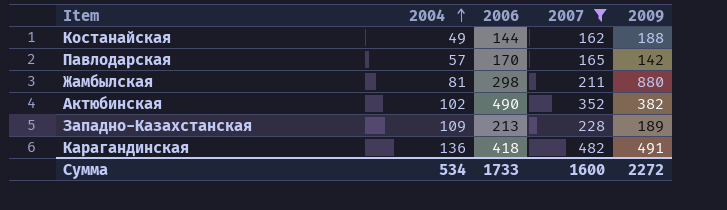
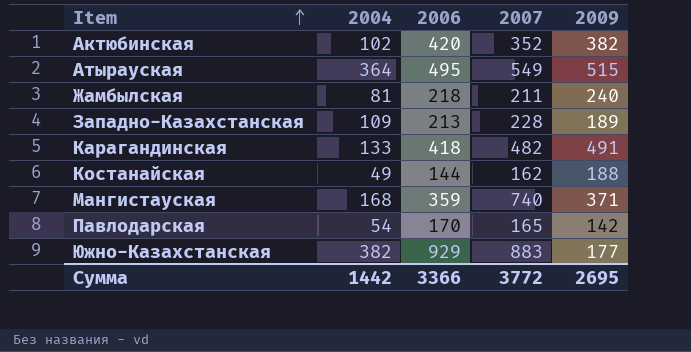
filter: 2007 <= 482 -> none
row order: 2004 ascending -> Item ascending
Актюбинская | 2006: 490 -> 420
Жамбылская | 2006: 298 -> 218
Жамбылская | 2009: 880 -> 240
Карагандинская | 2004: 136 -> 133
Павлодарская | 2004: 57 -> 54
Сумма | 2004: 534 -> 1442
Сумма | 2006: 1733 -> 3366
Сумма | 2007: 1600 -> 3772
Сумма | 2009: 2272 -> 2695

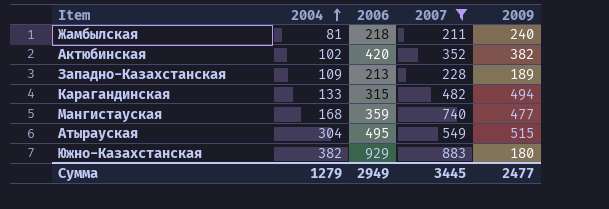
filter: none -> 2007 >= 211
row order: Item ascending -> 2004 ascending
Карагандинская | 2006: 418 -> 315
Карагандинская | 2009: 491 -> 494
Мангистауская | 2009: 371 -> 477
Атырауская | 2004: 364 -> 304
Южно-Казахстанская | 2009: 177 -> 180
Сумма | 2004: 1442 -> 1279
Сумма | 2006: 3366 -> 2949
Сумма | 2007: 3772 -> 3445
Сумма | 2009: 2695 -> 2477

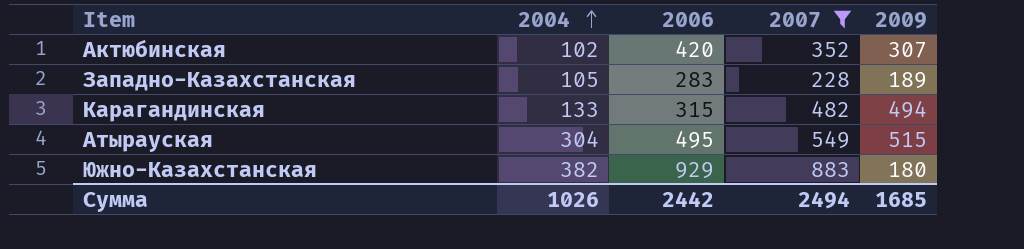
row Жамбылская: 81 | 218 | 211 | 240 -> none
row Мангистауская: 168 | 359 | 740 | 477 -> none
Актюбинская | 2009: 382 -> 307
Западно-Казахстанская | 2004: 109 -> 105
Западно-Казахстанская | 2006: 213 -> 283
Сумма | 2004: 1279 -> 1026
Сумма | 2006: 2949 -> 2442
Сумма | 2007: 3445 -> 2494
Сумма | 2009: 2477 -> 1685

